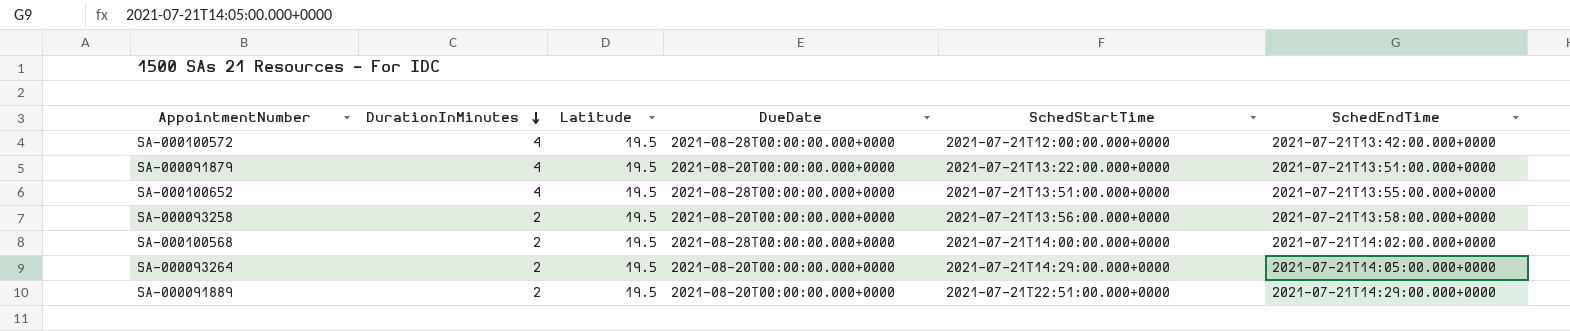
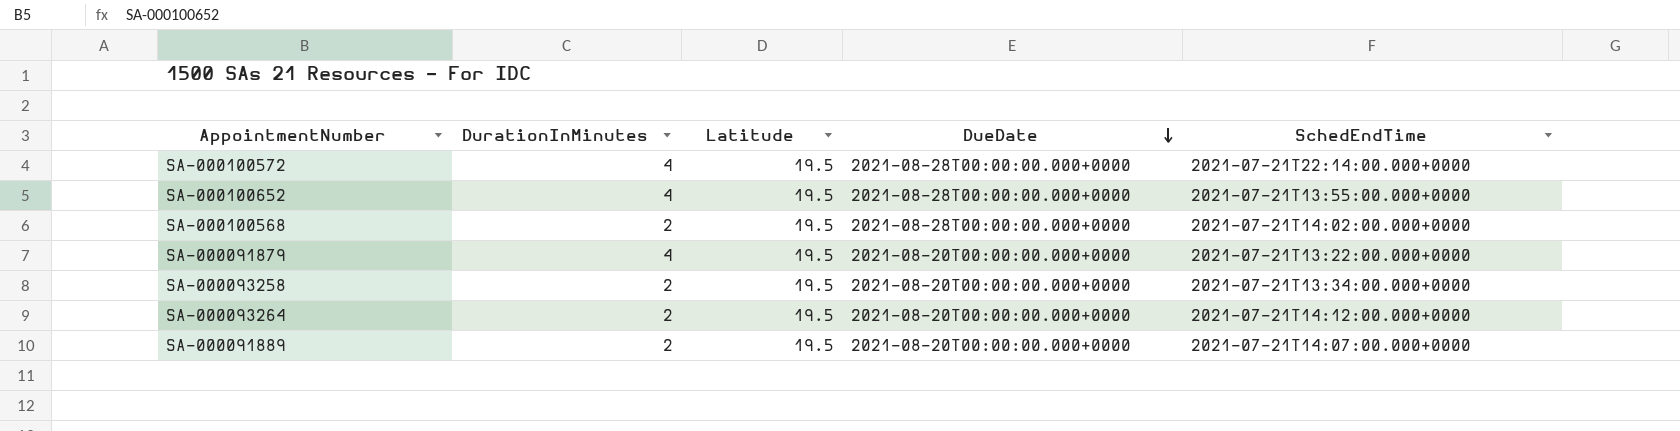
row order: DurationInMinutes descending -> DueDate descending
column SchedStartTime | position: 5 -> none
SA-000100572 | SchedEndTime: 2021-07-21T13:42:00.000+0000 -> 2021-07-21T22:14:00.000+0000
SA-000091879 | SchedEndTime: 2021-07-21T13:51:00.000+0000 -> 2021-07-21T13:22:00.000+0000
SA-000093258 | SchedEndTime: 2021-07-21T13:58:00.000+0000 -> 2021-07-21T13:34:00.000+0000
SA-000093264 | SchedEndTime: 2021-07-21T14:05:00.000+0000 -> 2021-07-21T14:12:00.000+0000
SA-000091889 | SchedEndTime: 2021-07-21T14:29:00.000+0000 -> 2021-07-21T14:07:00.000+0000

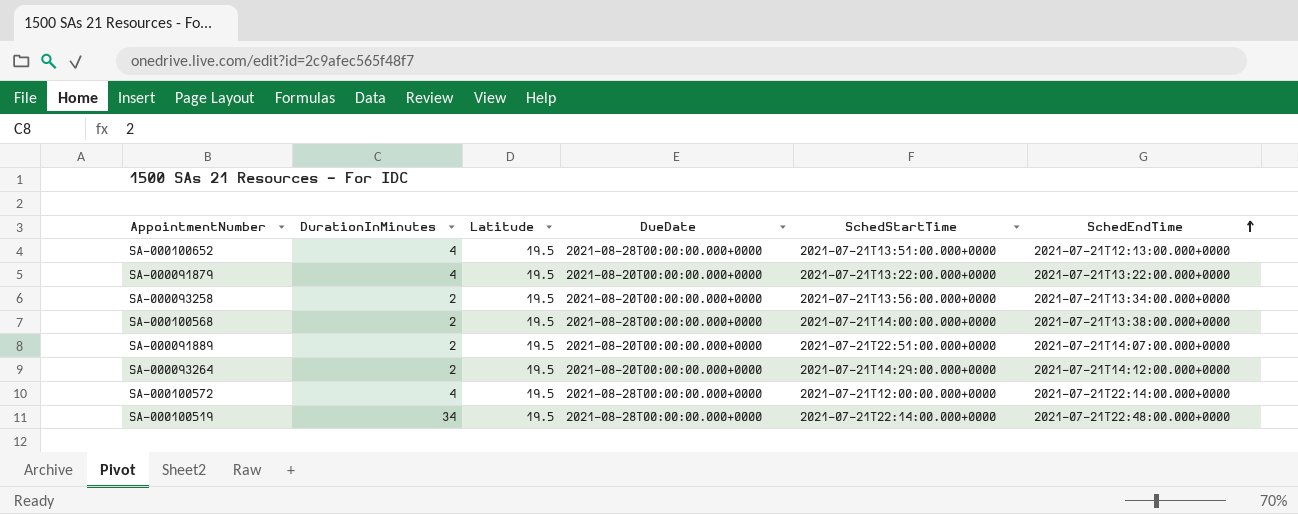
row order: DueDate descending -> SchedEndTime ascending
column SchedStartTime | position: none -> 5
SA-000100652 | SchedEndTime: 2021-07-21T13:55:00.000+0000 -> 2021-07-21T12:13:00.000+0000
SA-000100568 | SchedEndTime: 2021-07-21T14:02:00.000+0000 -> 2021-07-21T13:38:00.000+0000
row SA-000100519: none -> 34 | 19.5 | 2021-08-28T00:00:00.000+0000 | 2021-07-21T22:14:00.000+0000 | 2021-07-21T22:48:00.000+0000

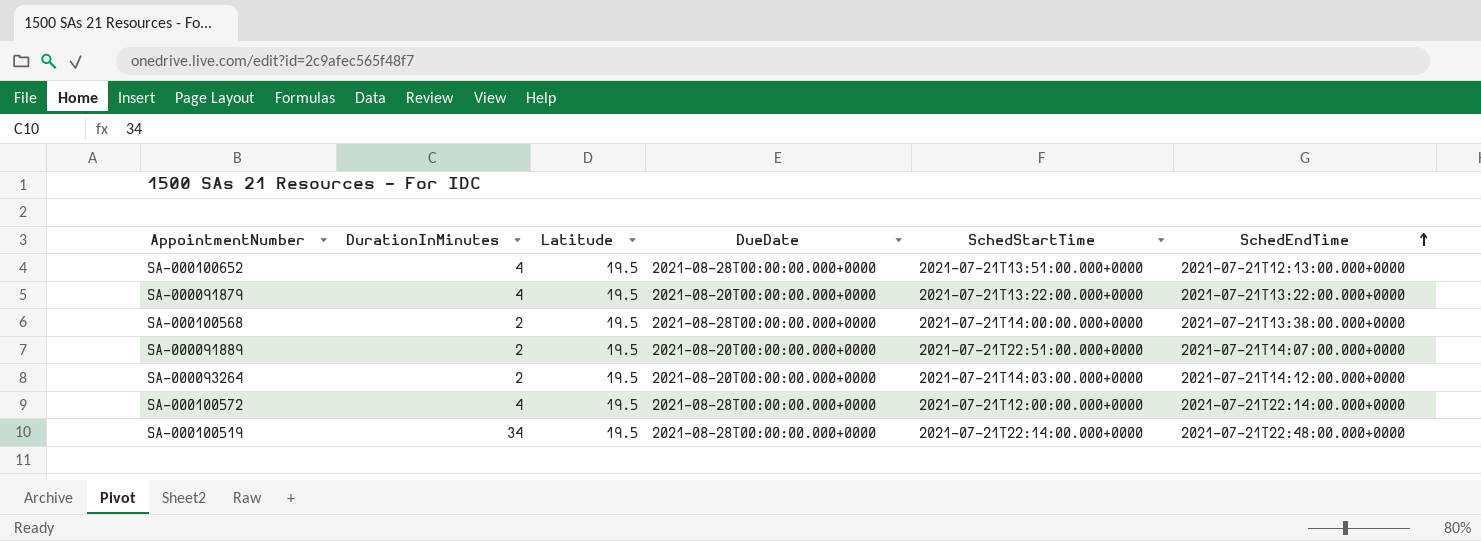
row SA-000093258: 2 | 19.5 | 2021-08-20T00:00:00.000+0000 | 2021-07-21T13:56:00.000+0000 | 2021-07-21T13:34:00.000+0000 -> none
SA-000093264 | SchedStartTime: 2021-07-21T14:29:00.000+0000 -> 2021-07-21T14:03:00.000+0000

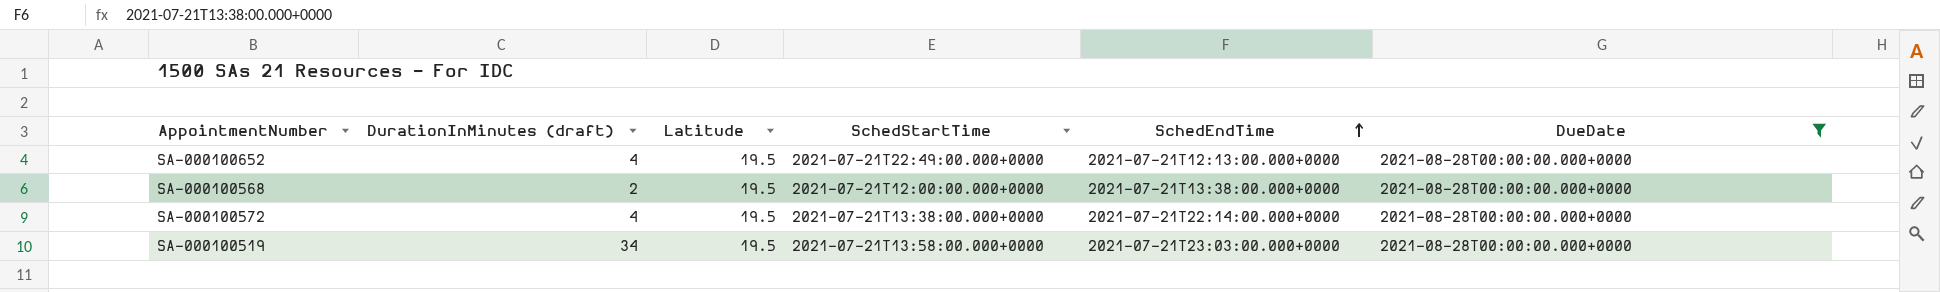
filter: none -> DueDate = 2021-08-28T00:00:00.000+0000
column name: DurationInMinutes -> DurationInMinutes (draft)
column DueDate | position: 4 -> 6
SA-000100652 | SchedStartTime: 2021-07-21T13:51:00.000+0000 -> 2021-07-21T22:49:00.000+0000
SA-000100568 | SchedStartTime: 2021-07-21T14:00:00.000+0000 -> 2021-07-21T12:00:00.000+0000
SA-000100572 | SchedStartTime: 2021-07-21T12:00:00.000+0000 -> 2021-07-21T13:38:00.000+0000
SA-000100519 | SchedStartTime: 2021-07-21T22:14:00.000+0000 -> 2021-07-21T13:58:00.000+0000
SA-000100519 | SchedEndTime: 2021-07-21T22:48:00.000+0000 -> 2021-07-21T23:03:00.000+0000

